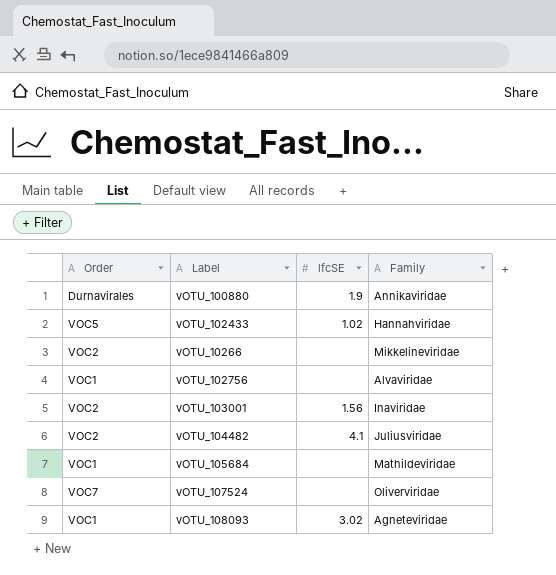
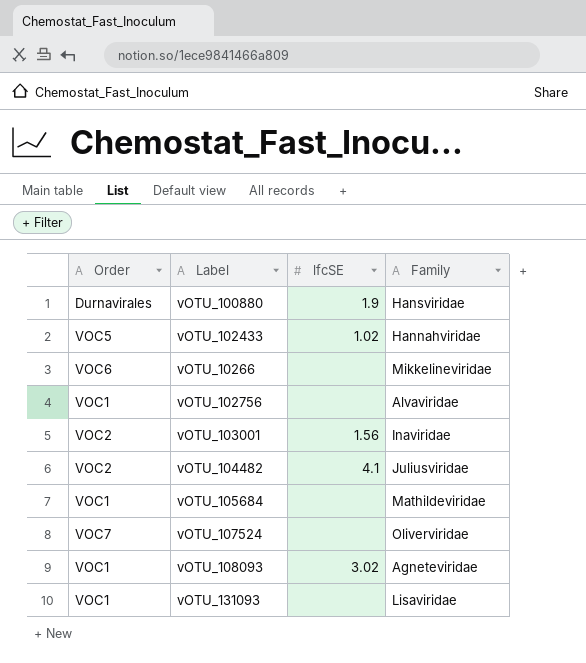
vOTU_100880 | Family: Annikaviridae -> Hansviridae
vOTU_10266 | Order: VOC2 -> VOC6
row vOTU_131093: none -> VOC1 | none | Lisaviridae

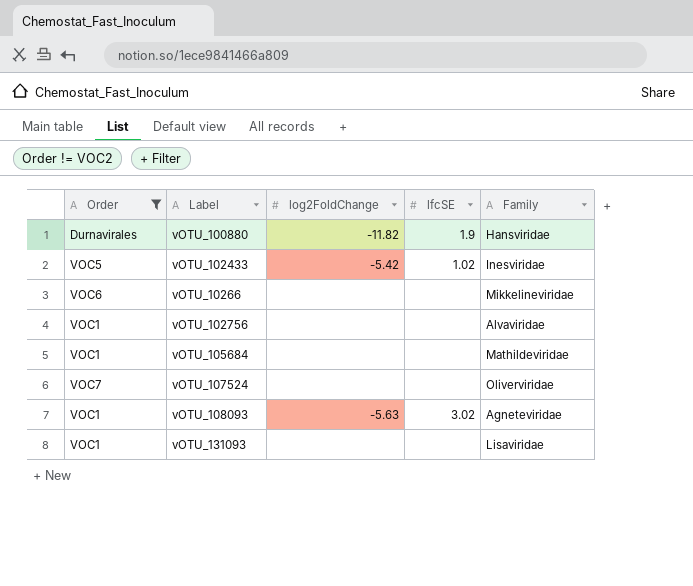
filter: none -> Order != VOC2
column log2FoldChange | position: none -> 3
vOTU_102433 | Family: Hannahviridae -> Inesviridae

